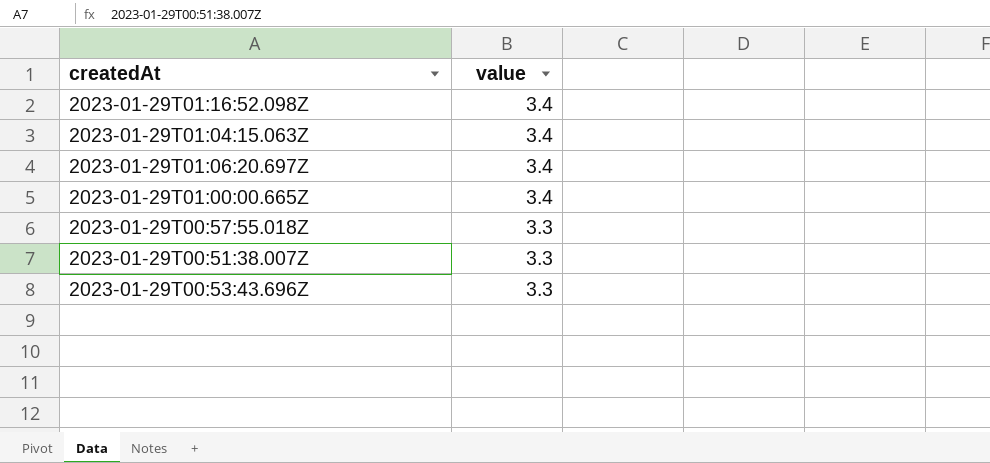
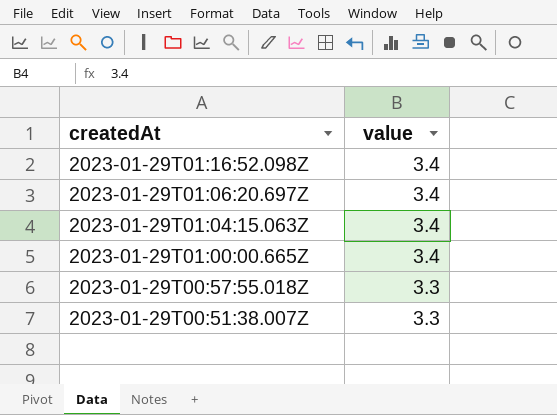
row order: value descending -> createdAt descending
row 2023-01-29T00:53:43.696Z: 3.3 -> none

